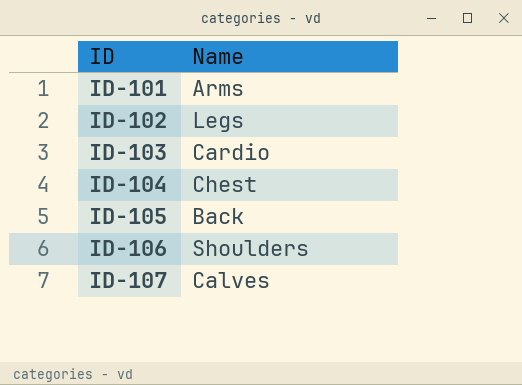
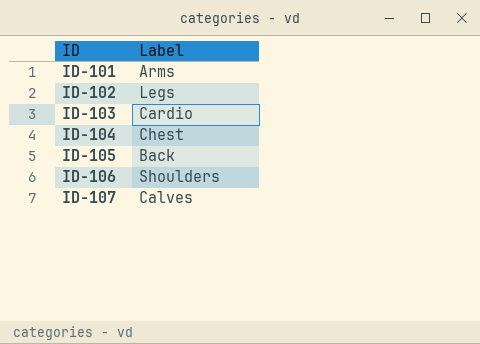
column name: Name -> Label

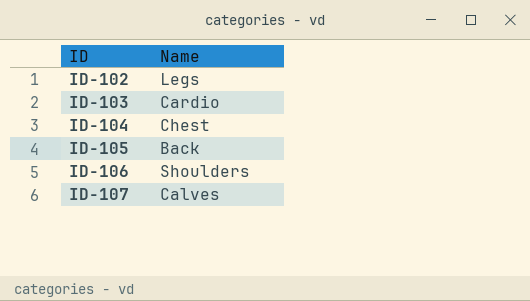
column name: Label -> Name
row ID-101: Arms -> none

